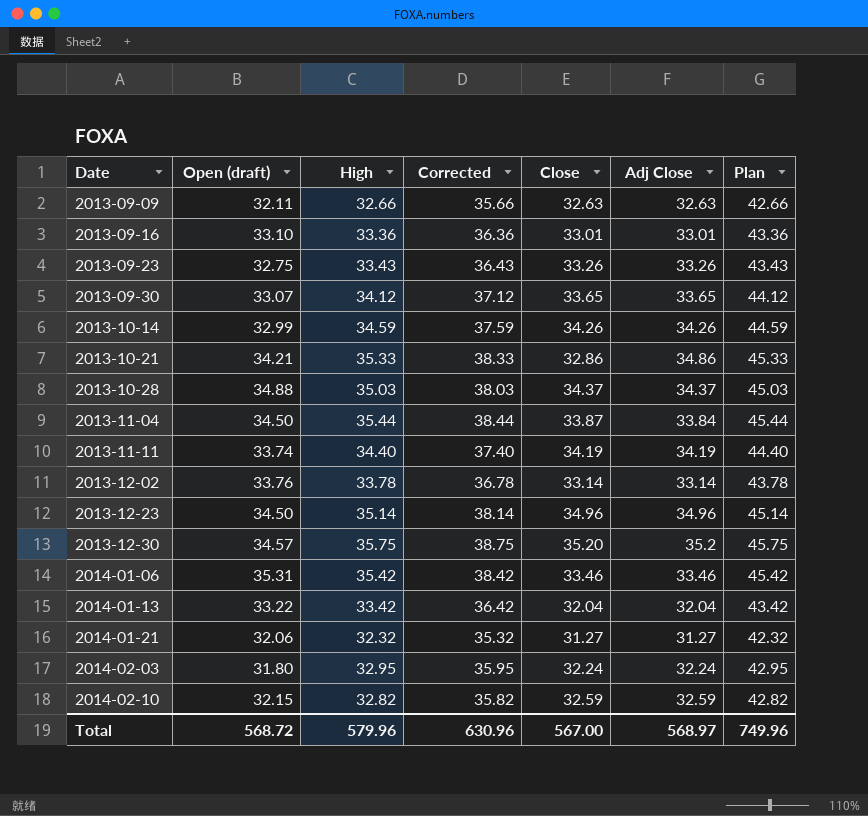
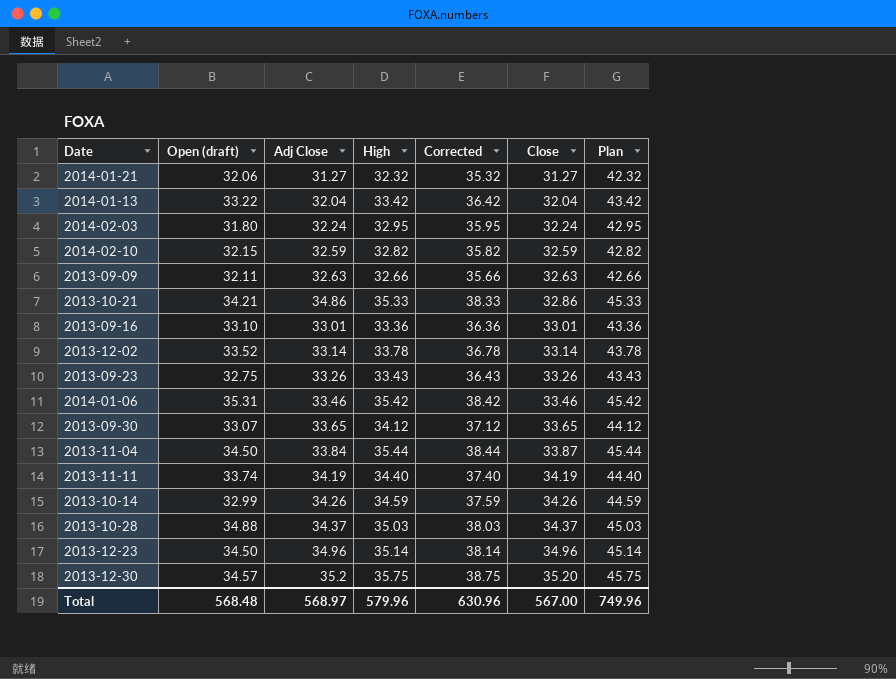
row order: Date ascending -> Close ascending
column Adj Close | position: 6 -> 3
2013-12-02 | Open (draft): 33.76 -> 33.52
Total | Open (draft): 568.72 -> 568.48

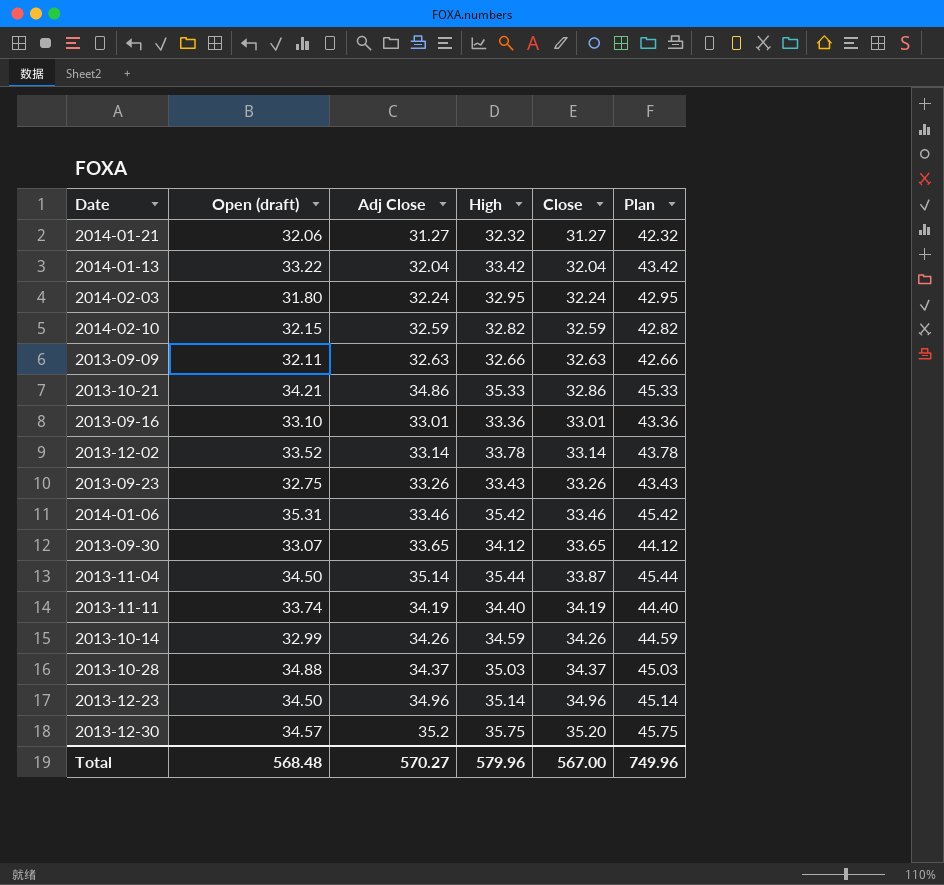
column Corrected | formula: [High] + 3 -> none
2013-11-04 | Adj Close: 33.84 -> 35.14
Total | Adj Close: 568.97 -> 570.27

